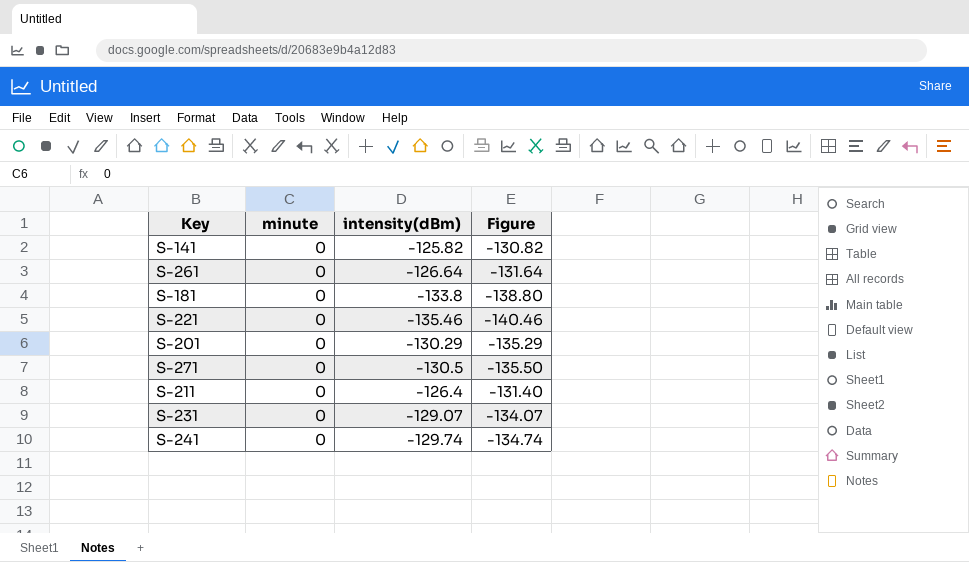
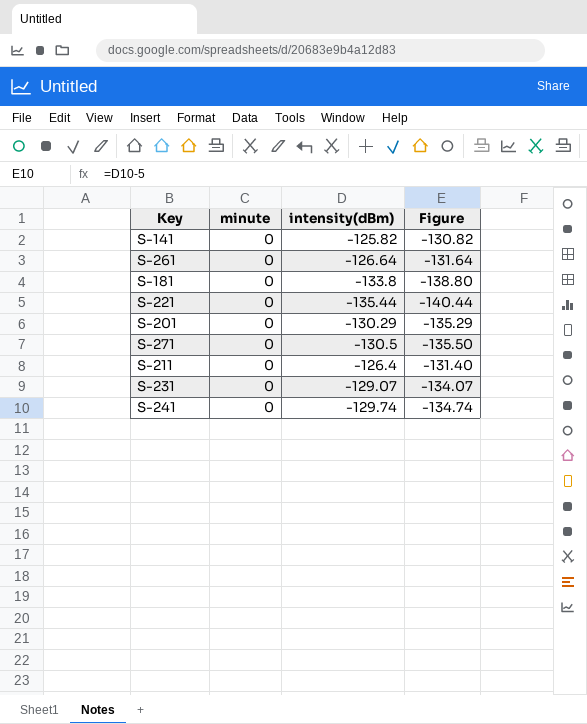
S-221 | intensity(dBm): -135.46 -> -135.44
S-221 | Figure: -140.46 -> -140.44

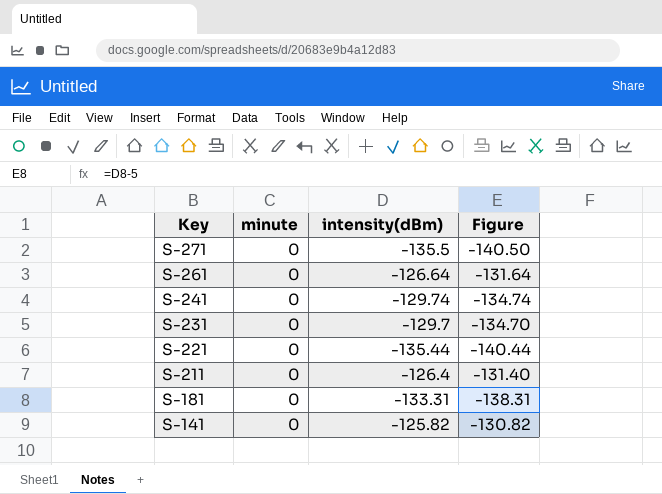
row order: none -> Key descending
row S-201: 0 | -130.29 | -135.29 -> none
S-271 | intensity(dBm): -130.5 -> -135.5
S-271 | Figure: -135.50 -> -140.50
S-231 | intensity(dBm): -129.07 -> -129.7
S-231 | Figure: -134.07 -> -134.70
S-181 | intensity(dBm): -133.8 -> -133.31
S-181 | Figure: -138.80 -> -138.31

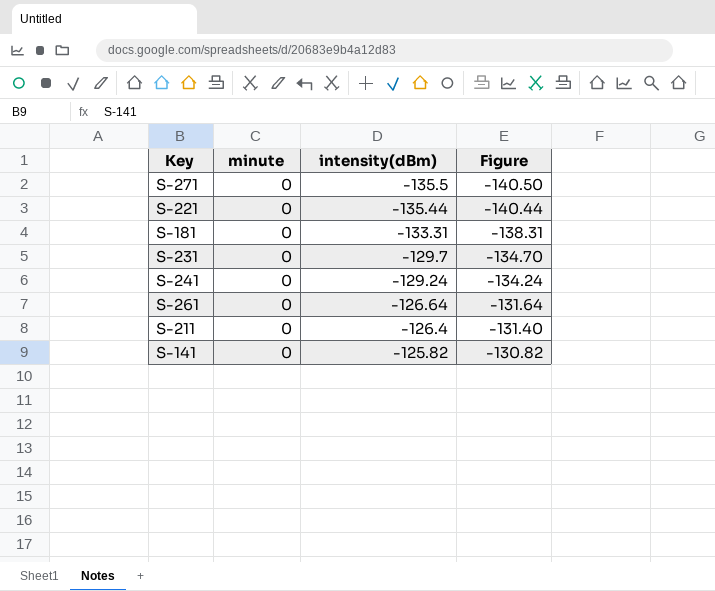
row order: Key descending -> intensity(dBm) ascending
S-241 | intensity(dBm): -129.74 -> -129.24
S-241 | Figure: -134.74 -> -134.24

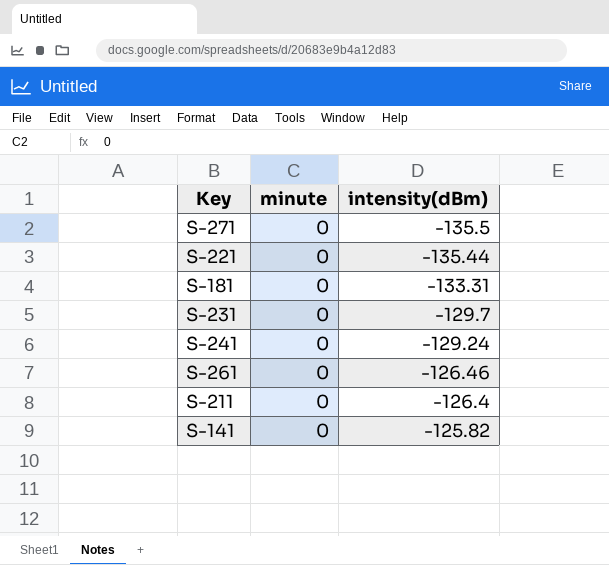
column Figure | formula: [intensity(dBm)] - 5 -> none
S-261 | intensity(dBm): -126.64 -> -126.46

